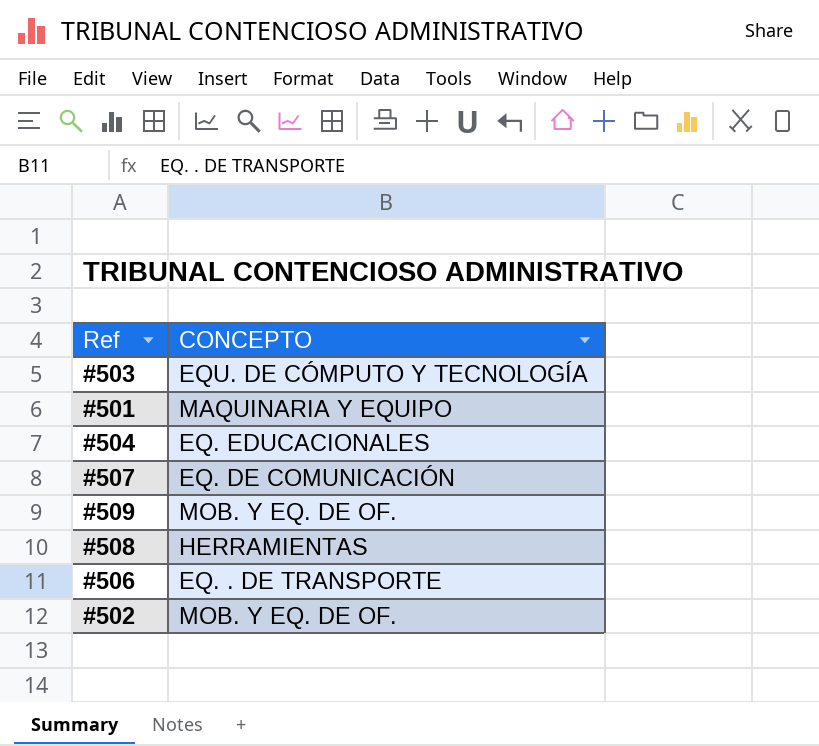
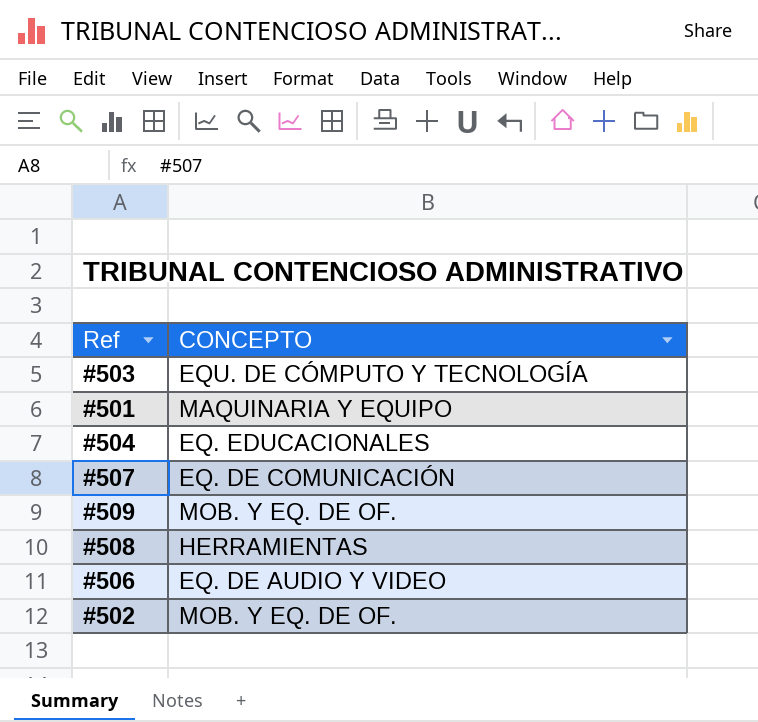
#506 | CONCEPTO: EQ. . DE TRANSPORTE -> EQ. DE AUDIO Y VIDEO

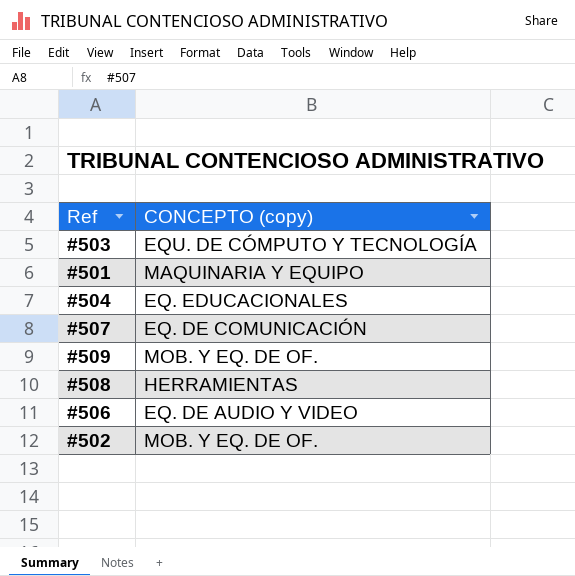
column name: CONCEPTO -> CONCEPTO (copy)

